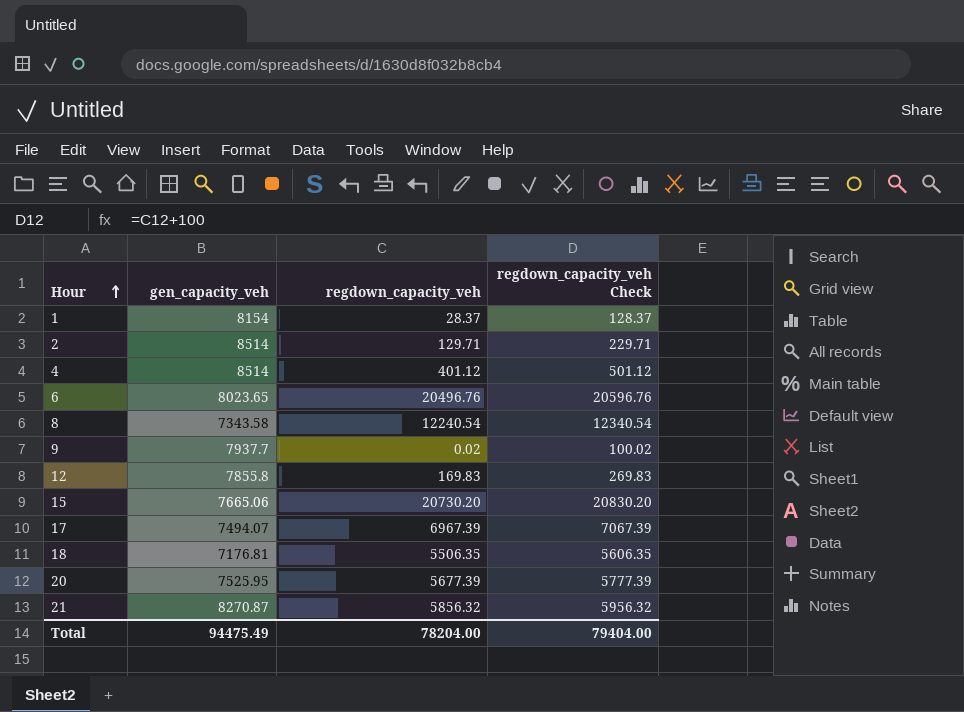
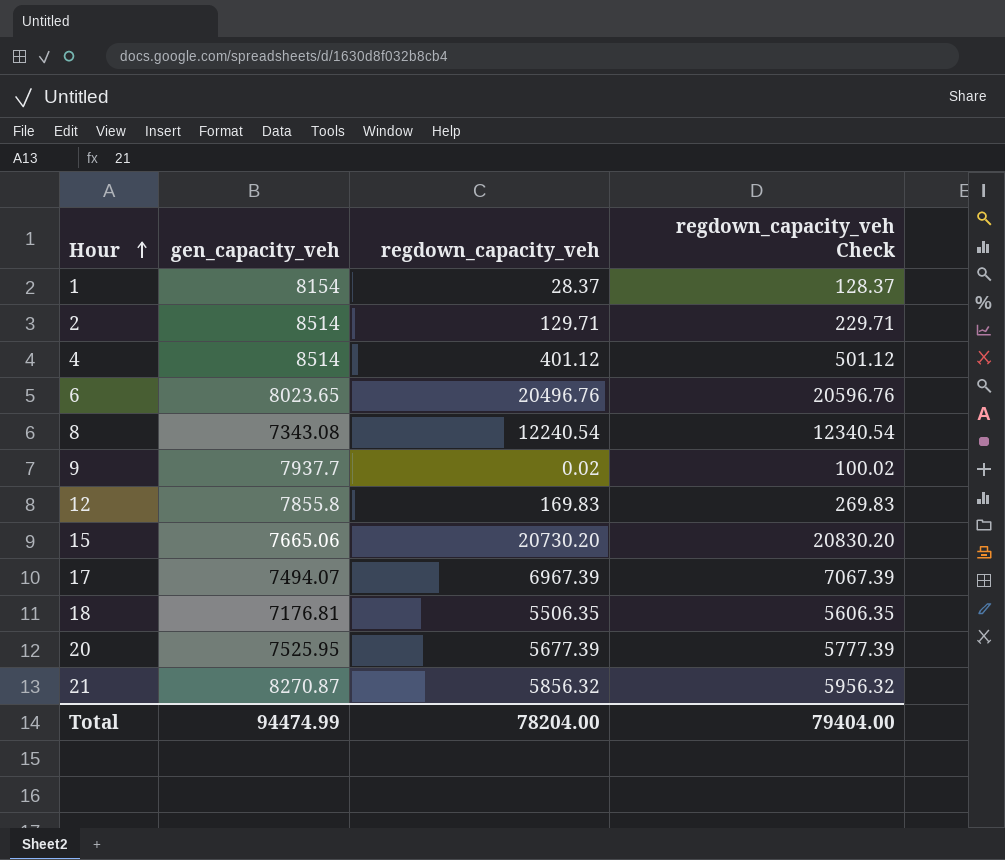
8 | gen_capacity_veh: 7343.58 -> 7343.08
Total | gen_capacity_veh: 94475.49 -> 94474.99

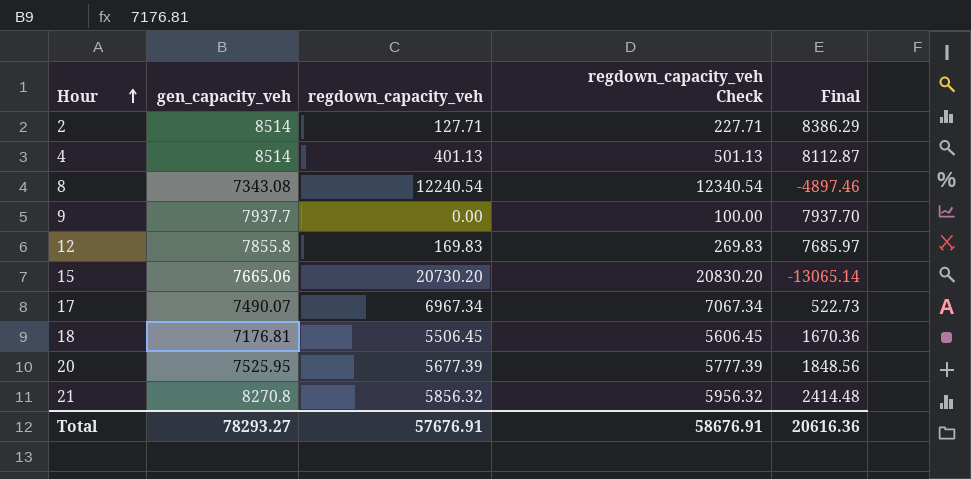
column Final | formula: none -> [gen_capacity_veh] - [regdown_capacity_veh]
row 1: 8154 | 28.37 | 128.37 -> none
row 6: 8023.65 | 20496.76 | 20596.76 -> none
2 | regdown_capacity_veh: 129.71 -> 127.71
2 | regdown_capacity_veh Check: 229.71 -> 227.71
4 | regdown_capacity_veh: 401.12 -> 401.13
4 | regdown_capacity_veh Check: 501.12 -> 501.13
9 | regdown_capacity_veh: 0.02 -> 0.00
9 | regdown_capacity_veh Check: 100.02 -> 100.00
17 | gen_capacity_veh: 7494.07 -> 7490.07
17 | regdown_capacity_veh: 6967.39 -> 6967.34
17 | regdown_capacity_veh Check: 7067.39 -> 7067.34
18 | regdown_capacity_veh: 5506.35 -> 5506.45
18 | regdown_capacity_veh Check: 5606.35 -> 5606.45
21 | gen_capacity_veh: 8270.87 -> 8270.8
Total | gen_capacity_veh: 94474.99 -> 78293.27
Total | regdown_capacity_veh: 78204.00 -> 57676.91
Total | regdown_capacity_veh Check: 79404.00 -> 58676.91

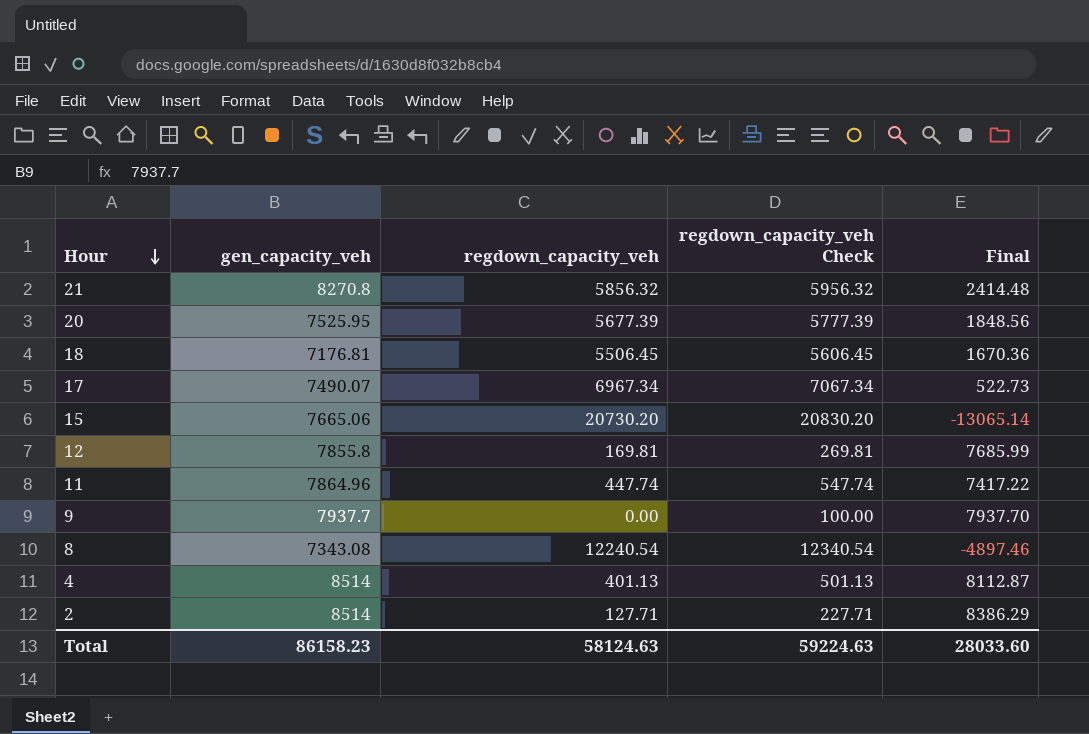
row order: Hour ascending -> Hour descending
12 | regdown_capacity_veh: 169.83 -> 169.81
12 | regdown_capacity_veh Check: 269.83 -> 269.81
12 | Final: 7685.97 -> 7685.99
row 11: none -> 7864.96 | 447.74 | 547.74 | 7417.22
Total | gen_capacity_veh: 78293.27 -> 86158.23
Total | regdown_capacity_veh: 57676.91 -> 58124.63
Total | regdown_capacity_veh Check: 58676.91 -> 59224.63
Total | Final: 20616.36 -> 28033.60

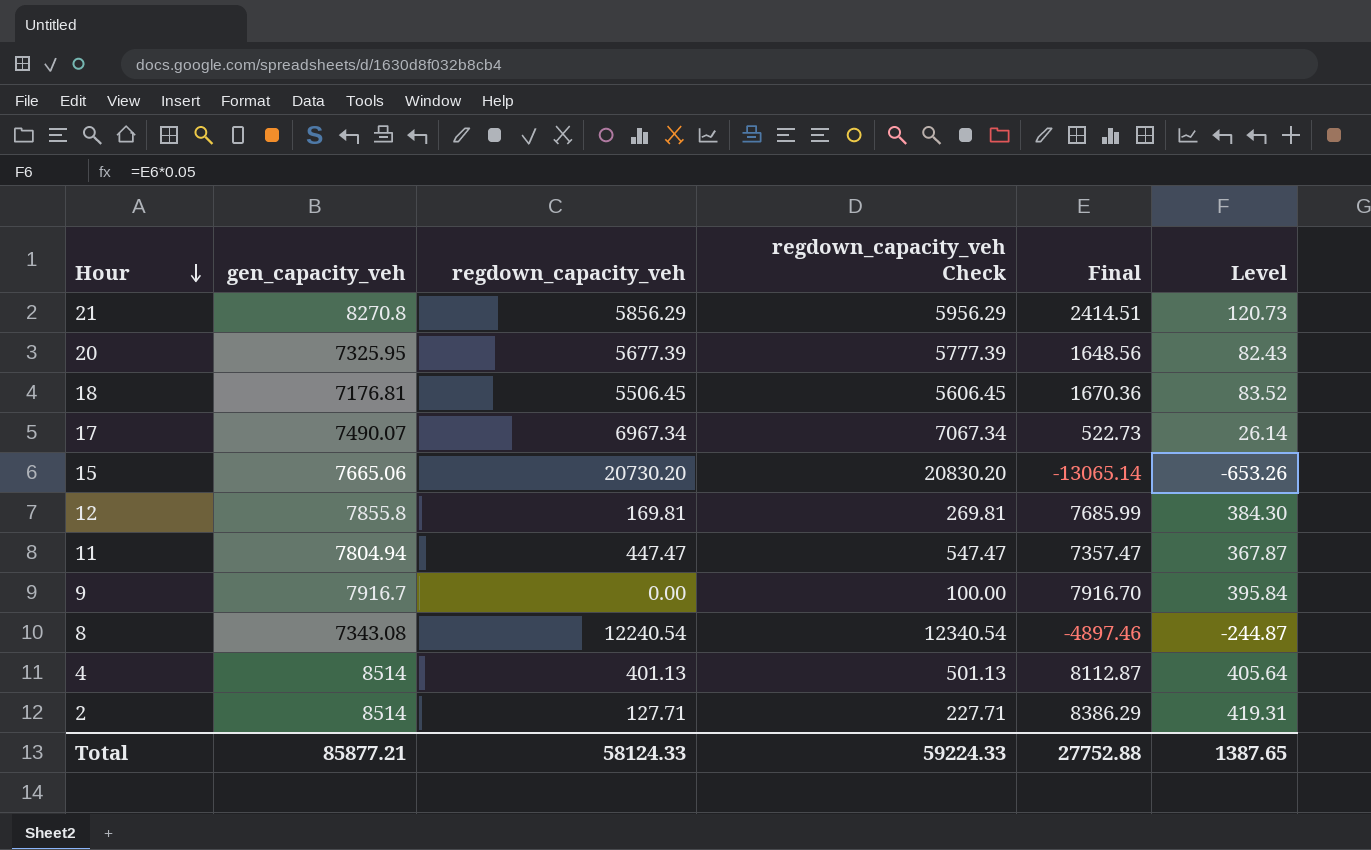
column Level | formula: none -> [Final] * 0.05
21 | regdown_capacity_veh: 5856.32 -> 5856.29
21 | regdown_capacity_veh Check: 5956.32 -> 5956.29
21 | Final: 2414.48 -> 2414.51
20 | gen_capacity_veh: 7525.95 -> 7325.95
20 | Final: 1848.56 -> 1648.56
11 | gen_capacity_veh: 7864.96 -> 7804.94
11 | regdown_capacity_veh: 447.74 -> 447.47
11 | regdown_capacity_veh Check: 547.74 -> 547.47
11 | Final: 7417.22 -> 7357.47
9 | gen_capacity_veh: 7937.7 -> 7916.7
9 | Final: 7937.70 -> 7916.70
Total | gen_capacity_veh: 86158.23 -> 85877.21
Total | regdown_capacity_veh: 58124.63 -> 58124.33
Total | regdown_capacity_veh Check: 59224.63 -> 59224.33
Total | Final: 28033.60 -> 27752.88

